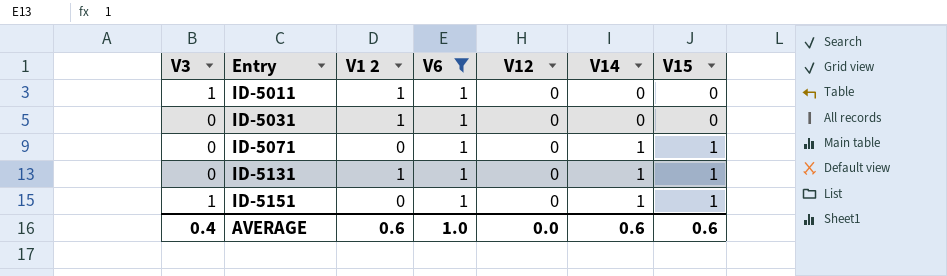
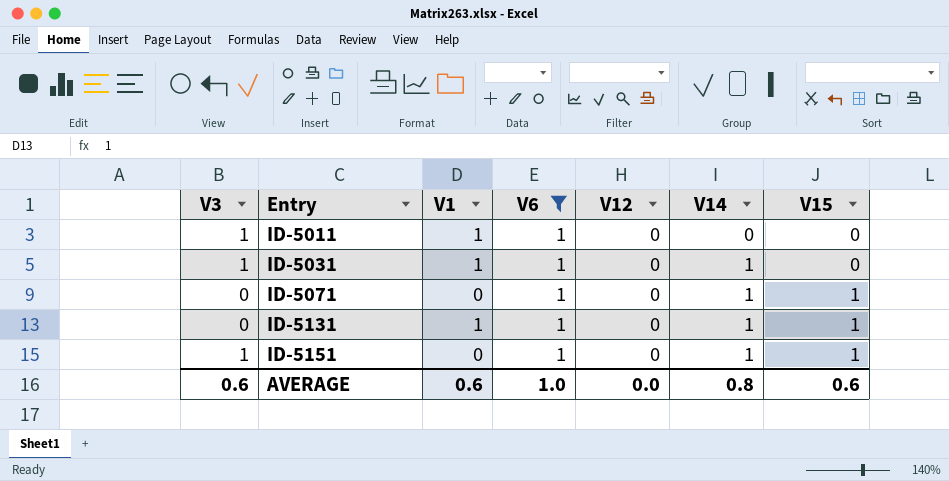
column name: V1 2 -> V1
ID-5031 | V3: 0 -> 1
ID-5031 | V14: 0 -> 1
AVERAGE | V3: 0.4 -> 0.6
AVERAGE | V14: 0.6 -> 0.8

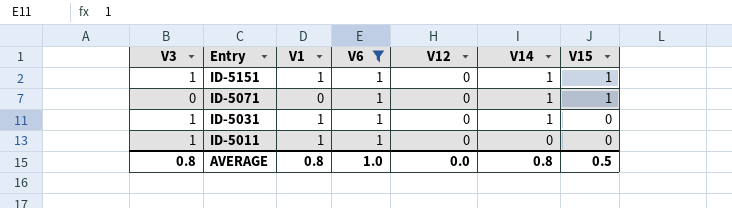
row order: Entry ascending -> Entry descending
row ID-5131: 0 | 1 | 1 | 0 | 1 | 1 -> none
ID-5151 | V1: 0 -> 1
AVERAGE | V3: 0.6 -> 0.8
AVERAGE | V1: 0.6 -> 0.8
AVERAGE | V15: 0.6 -> 0.5

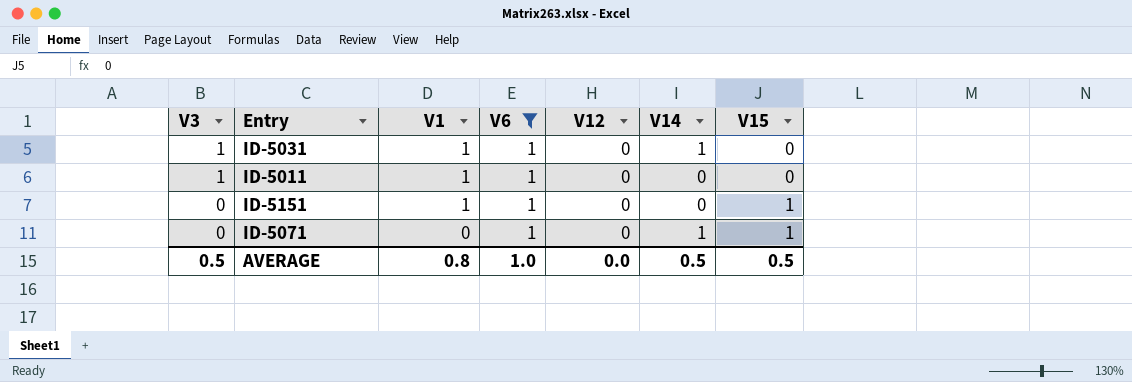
row order: Entry descending -> V3 descending
ID-5151 | V3: 1 -> 0
ID-5151 | V14: 1 -> 0
AVERAGE | V3: 0.8 -> 0.5
AVERAGE | V14: 0.8 -> 0.5

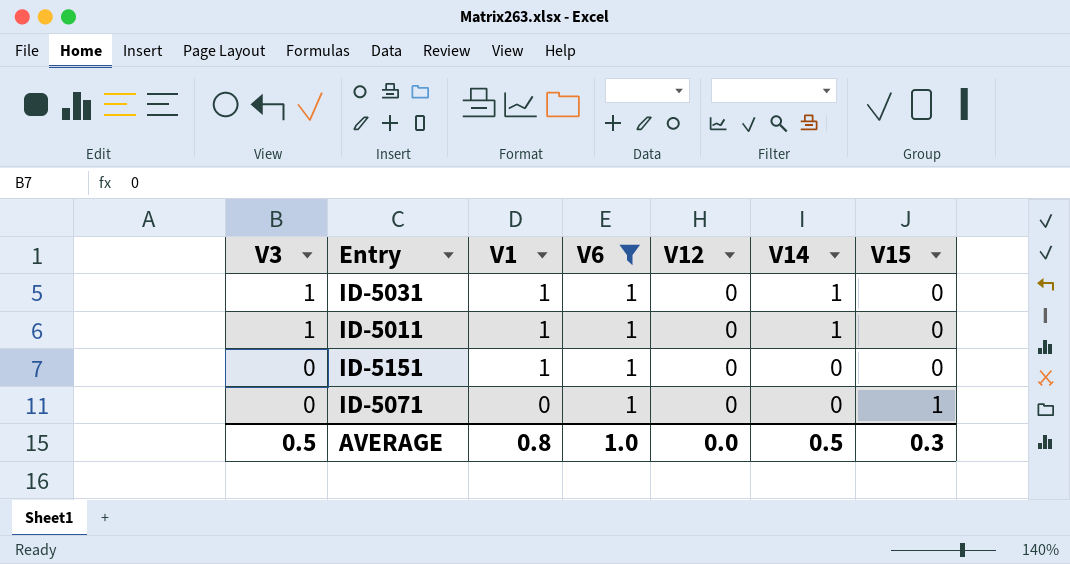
ID-5011 | V14: 0 -> 1
ID-5151 | V15: 1 -> 0
ID-5071 | V14: 1 -> 0
AVERAGE | V15: 0.5 -> 0.3

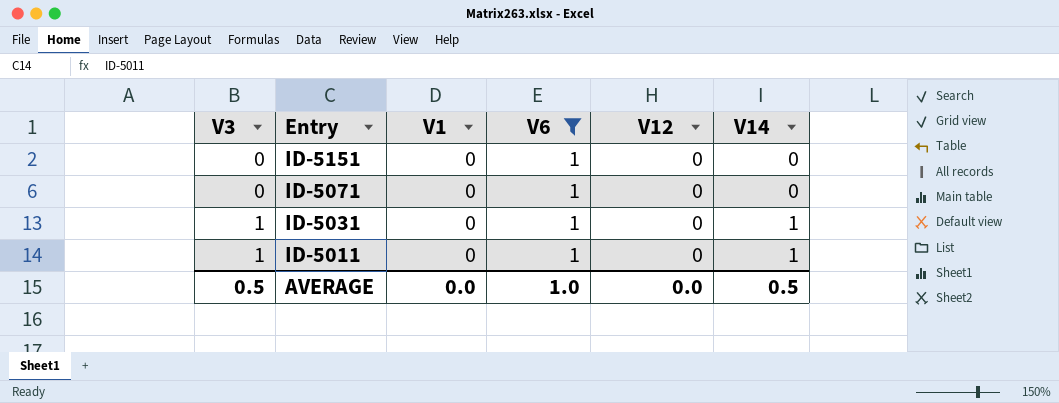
row order: V3 descending -> V3 ascending
column V15 | position: 7 -> none
ID-5151 | V1: 1 -> 0
ID-5031 | V1: 1 -> 0
ID-5011 | V1: 1 -> 0
AVERAGE | V1: 0.8 -> 0.0

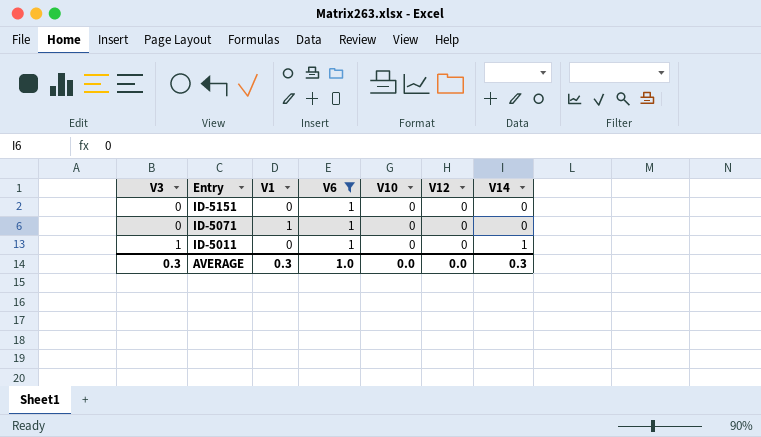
column V10 | position: none -> 5
row ID-5031: 1 | 0 | 1 | 0 | 1 -> none
ID-5071 | V1: 0 -> 1
AVERAGE | V3: 0.5 -> 0.3
AVERAGE | V1: 0.0 -> 0.3
AVERAGE | V14: 0.5 -> 0.3

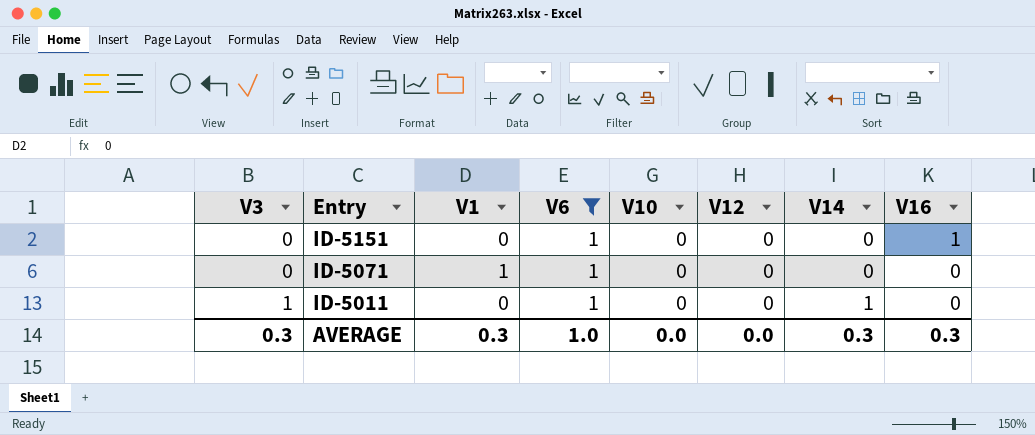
column V16 | position: none -> 8

